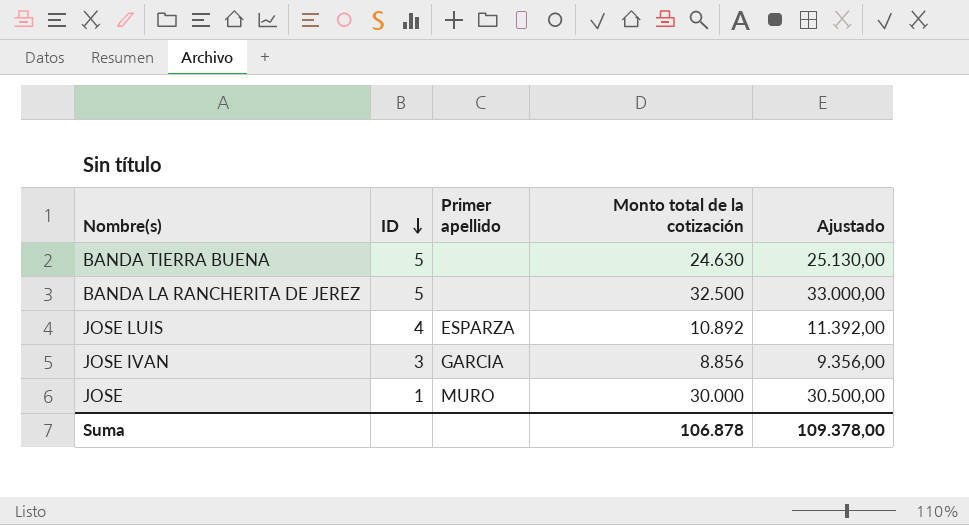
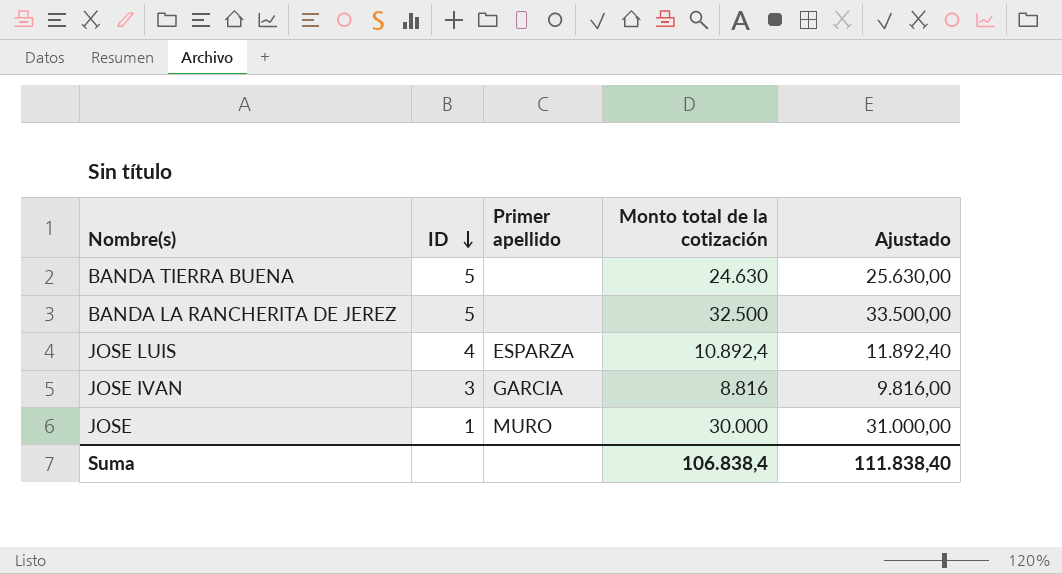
column Ajustado | formula: [Monto total de la cotización] + 500 -> [Monto total de la cotización] + 1000
JOSE LUIS | Monto total de la cotización: 10.892 -> 10.892,4
JOSE IVAN | Monto total de la cotización: 8.856 -> 8.816
Suma | Monto total de la cotización: 106.878 -> 106.838,4
Suma | Ajustado: 109.378,00 -> 111.838,40

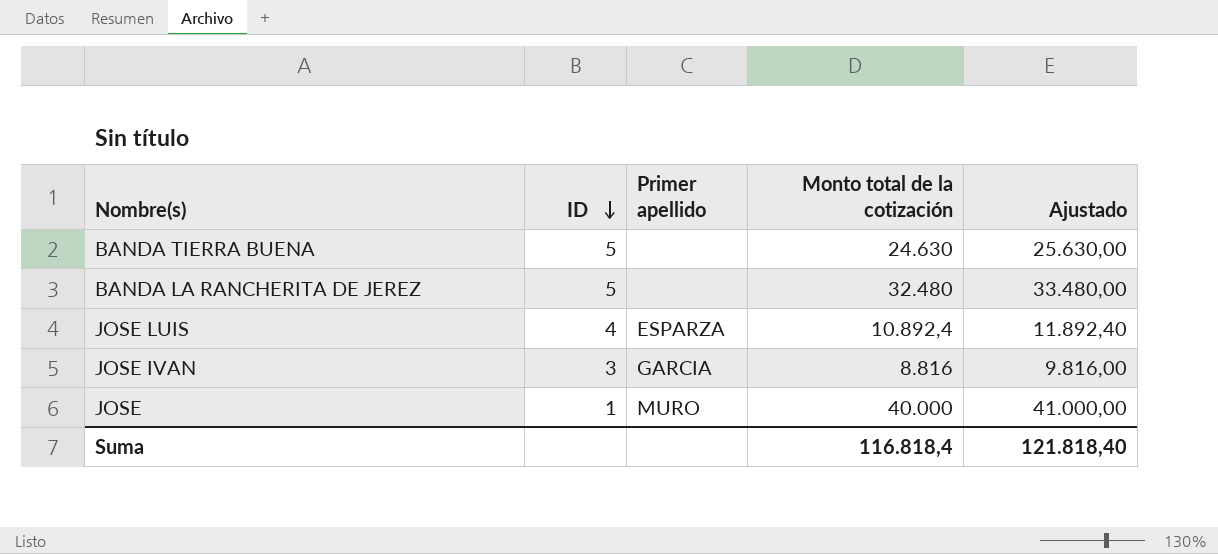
BANDA LA RANCHERITA DE JEREZ | Monto total de la cotización: 32.500 -> 32.480
BANDA LA RANCHERITA DE JEREZ | Ajustado: 33.500,00 -> 33.480,00
JOSE | Monto total de la cotización: 30.000 -> 40.000
JOSE | Ajustado: 31.000,00 -> 41.000,00
Suma | Monto total de la cotización: 106.838,4 -> 116.818,4
Suma | Ajustado: 111.838,40 -> 121.818,40

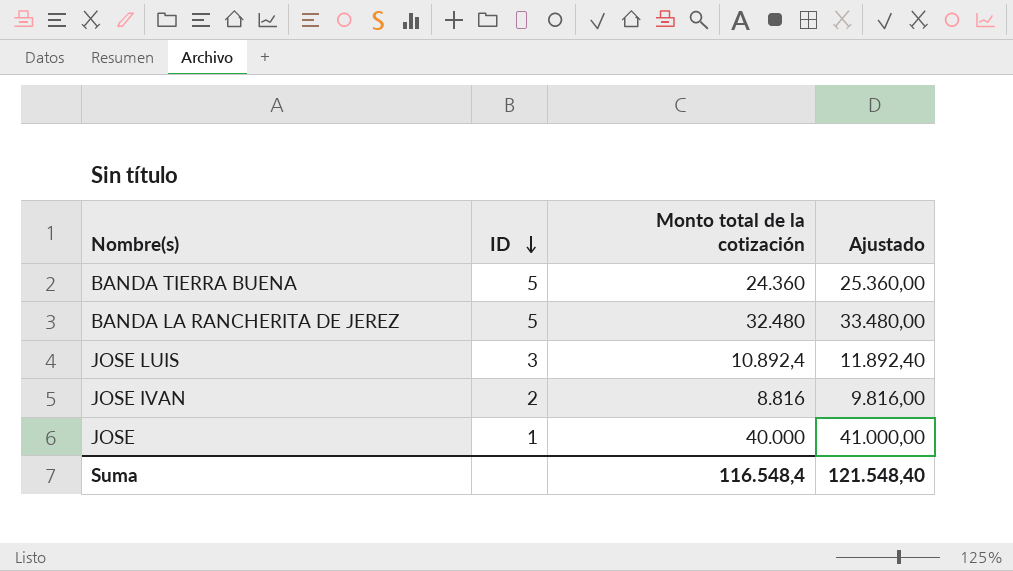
column Primer apellido | position: 3 -> none
BANDA TIERRA BUENA | Monto total de la cotización: 24.630 -> 24.360
BANDA TIERRA BUENA | Ajustado: 25.630,00 -> 25.360,00
JOSE LUIS | ID: 4 -> 3
JOSE IVAN | ID: 3 -> 2
Suma | Monto total de la cotización: 116.818,4 -> 116.548,4
Suma | Ajustado: 121.818,40 -> 121.548,40

